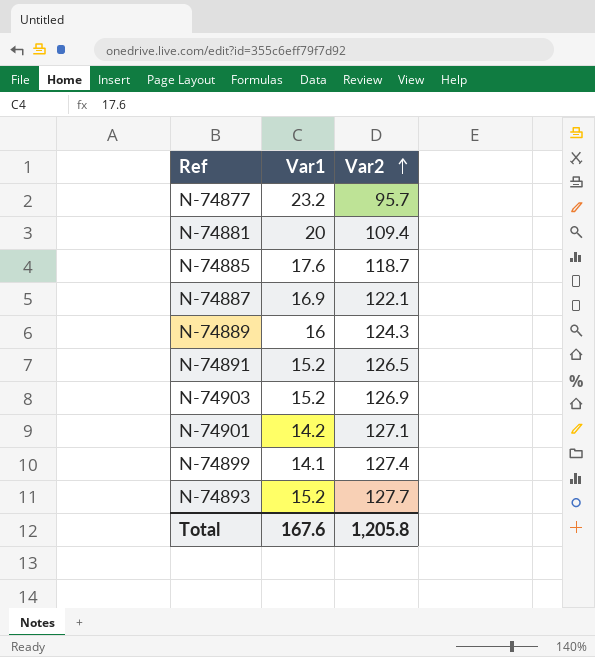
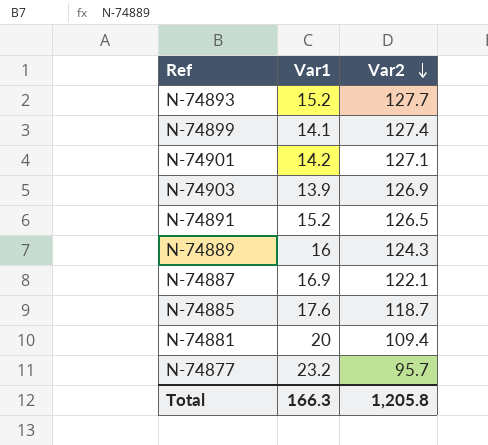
row order: Var2 ascending -> Var2 descending
N-74903 | Var1: 15.2 -> 13.9
Total | Var1: 167.6 -> 166.3

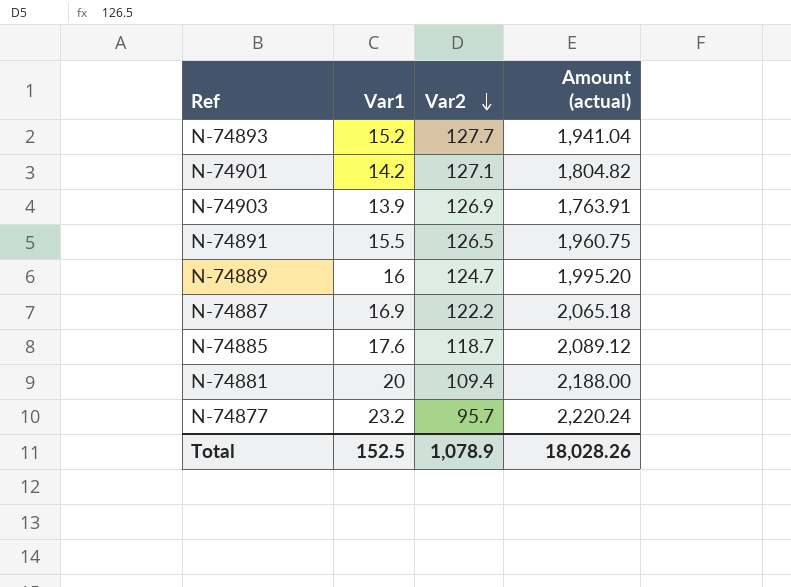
column Amount (actual) | formula: none -> [Var1] * [Var2]
row N-74899: 14.1 | 127.4 -> none
N-74891 | Var1: 15.2 -> 15.5
N-74889 | Var2: 124.3 -> 124.7
N-74887 | Var2: 122.1 -> 122.2
Total | Var1: 166.3 -> 152.5
Total | Var2: 1,205.8 -> 1,078.9

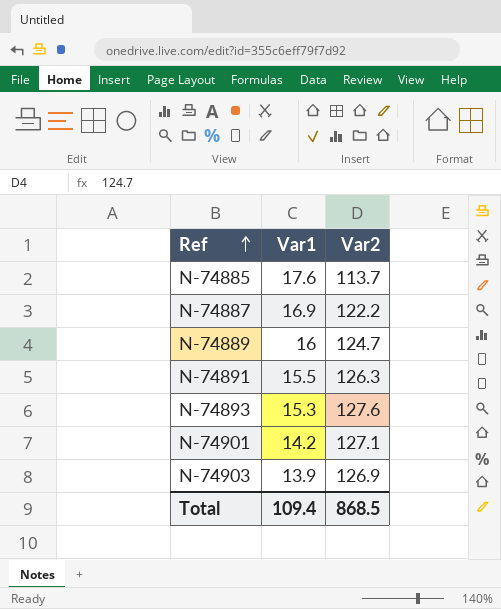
row order: Var2 descending -> Ref ascending
column Amount (actual) | formula: [Var1] * [Var2] -> none
row N-74881: 20 | 109.4 | 2,188.00 -> none
row N-74877: 23.2 | 95.7 | 2,220.24 -> none
N-74885 | Var2: 118.7 -> 113.7
N-74891 | Var2: 126.5 -> 126.3
N-74893 | Var1: 15.2 -> 15.3
N-74893 | Var2: 127.7 -> 127.6
Total | Var1: 152.5 -> 109.4
Total | Var2: 1,078.9 -> 868.5

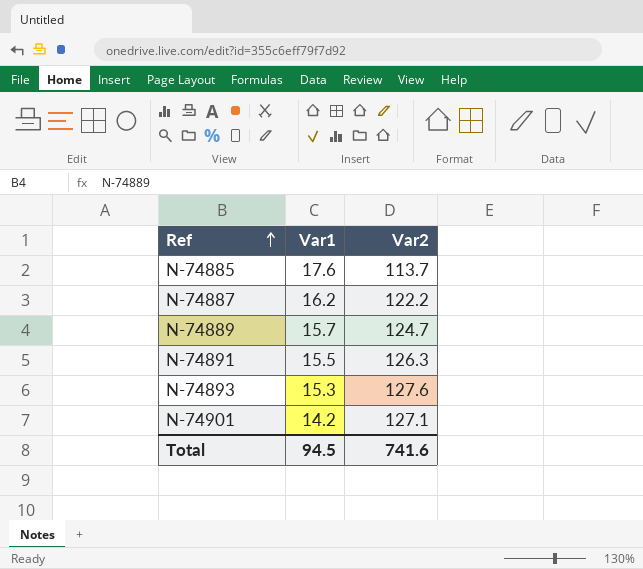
row N-74903: 13.9 | 126.9 -> none
N-74887 | Var1: 16.9 -> 16.2
N-74889 | Var1: 16 -> 15.7
Total | Var1: 109.4 -> 94.5
Total | Var2: 868.5 -> 741.6

